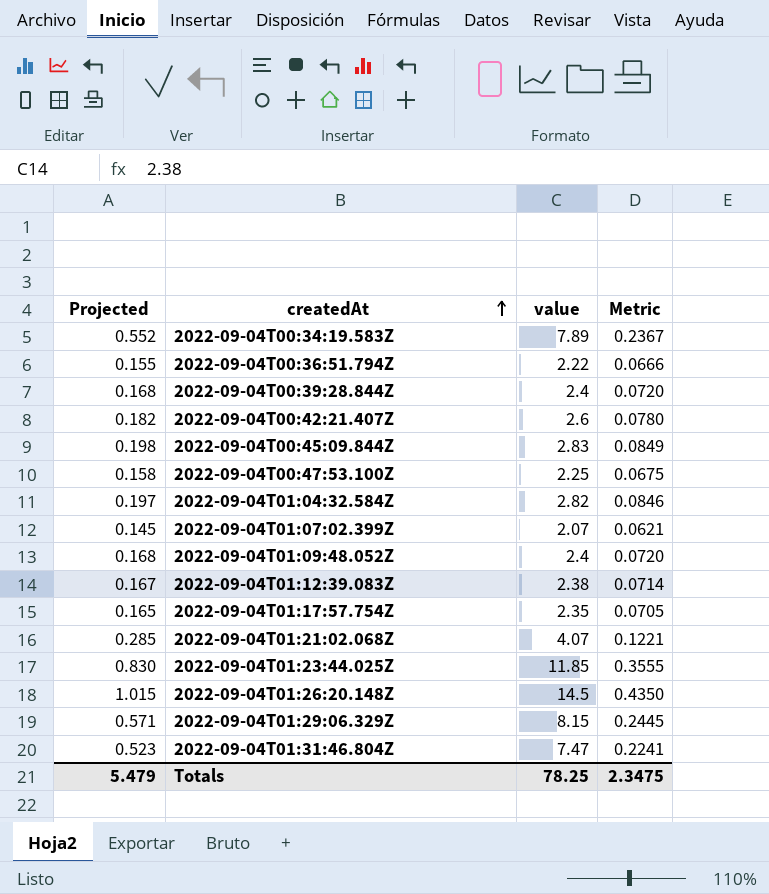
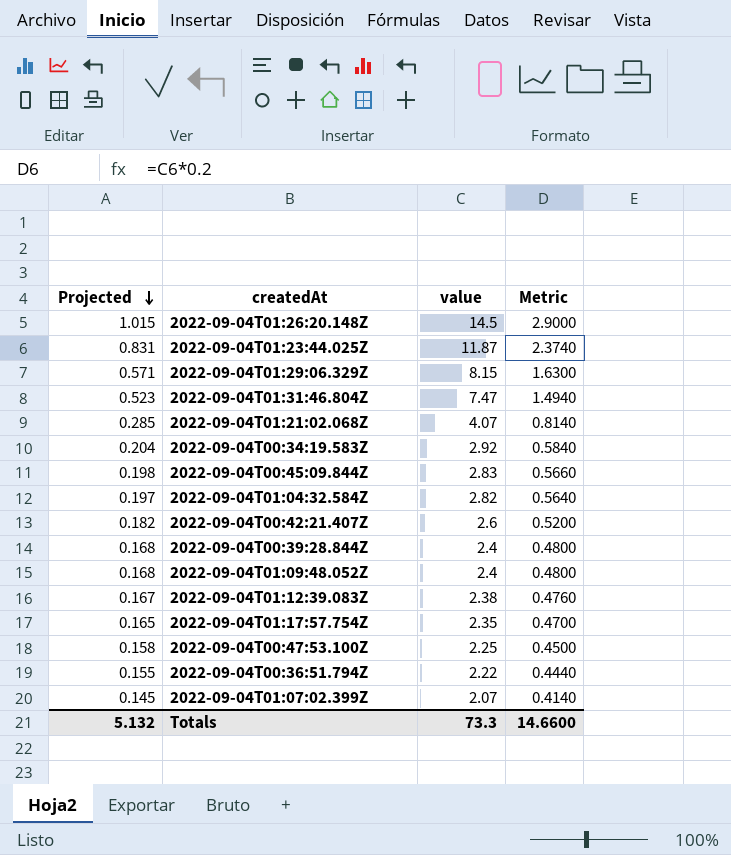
row order: createdAt ascending -> Projected descending
column Metric | formula: [value] * 0.03 -> [value] * 0.2
2022-09-04T01:23:44.025Z | Projected: 0.830 -> 0.831
2022-09-04T01:23:44.025Z | value: 11.85 -> 11.87
2022-09-04T00:34:19.583Z | Projected: 0.552 -> 0.204
2022-09-04T00:34:19.583Z | value: 7.89 -> 2.92
Totals | Projected: 5.479 -> 5.132
Totals | value: 78.25 -> 73.3
Totals | Metric: 2.3475 -> 14.6600

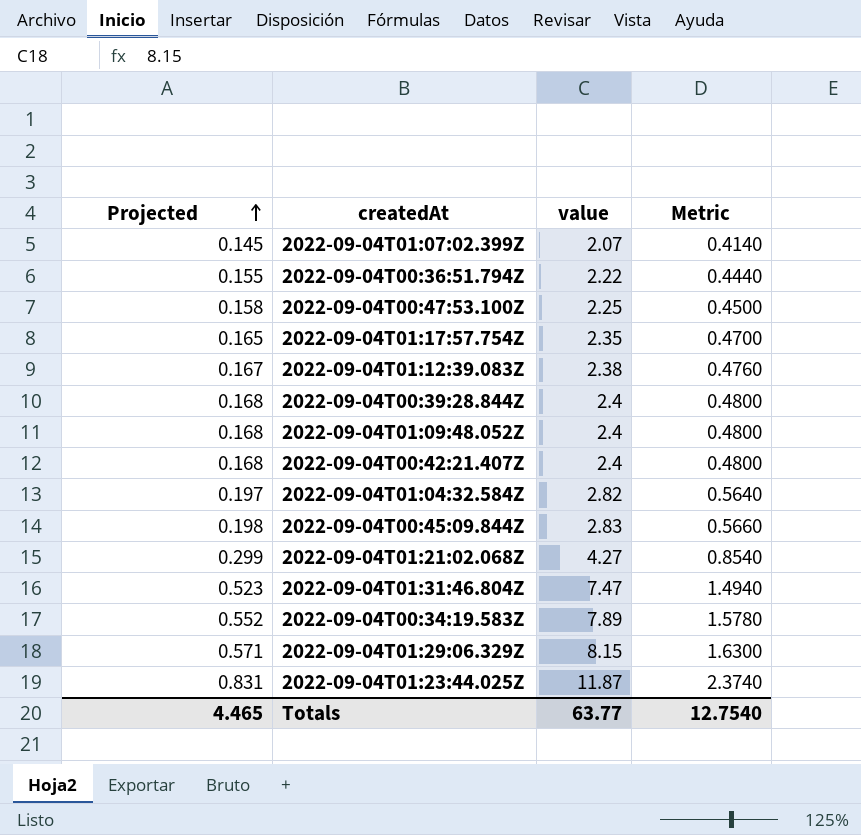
row order: Projected descending -> Projected ascending
row 2022-09-04T01:26:20.148Z: 1.015 | 14.5 | 2.9000 -> none
2022-09-04T00:42:21.407Z | Projected: 0.182 -> 0.168
2022-09-04T00:42:21.407Z | value: 2.6 -> 2.4
2022-09-04T00:42:21.407Z | Metric: 0.5200 -> 0.4800
2022-09-04T01:21:02.068Z | Projected: 0.285 -> 0.299
2022-09-04T01:21:02.068Z | value: 4.07 -> 4.27
2022-09-04T01:21:02.068Z | Metric: 0.8140 -> 0.8540
2022-09-04T00:34:19.583Z | Projected: 0.204 -> 0.552
2022-09-04T00:34:19.583Z | value: 2.92 -> 7.89
2022-09-04T00:34:19.583Z | Metric: 0.5840 -> 1.5780
Totals | Projected: 5.132 -> 4.465
Totals | value: 73.3 -> 63.77
Totals | Metric: 14.6600 -> 12.7540

